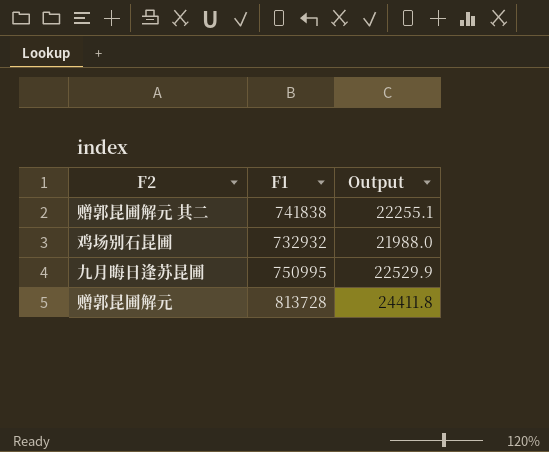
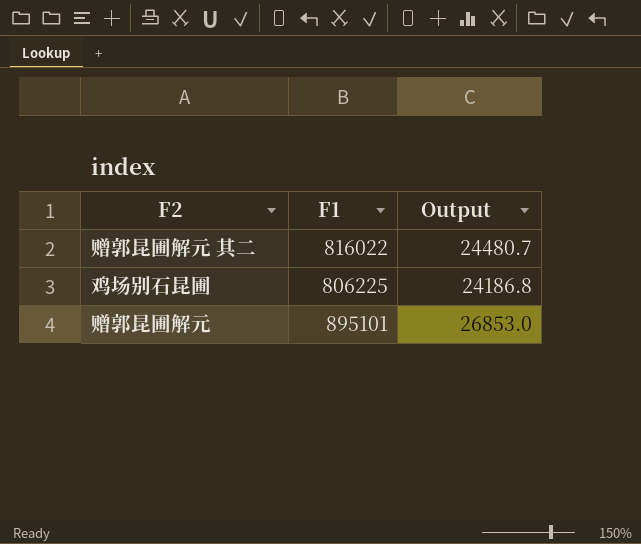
row 九月晦日逢苏昆圃: 750995 | 22529.9 -> none
赠郭昆圃解元 其二 | F1: 741838 -> 816022
赠郭昆圃解元 其二 | Output: 22255.1 -> 24480.7
鸡场别石昆圃 | F1: 732932 -> 806225
鸡场别石昆圃 | Output: 21988.0 -> 24186.8
赠郭昆圃解元 | F1: 813728 -> 895101
赠郭昆圃解元 | Output: 24411.8 -> 26853.0

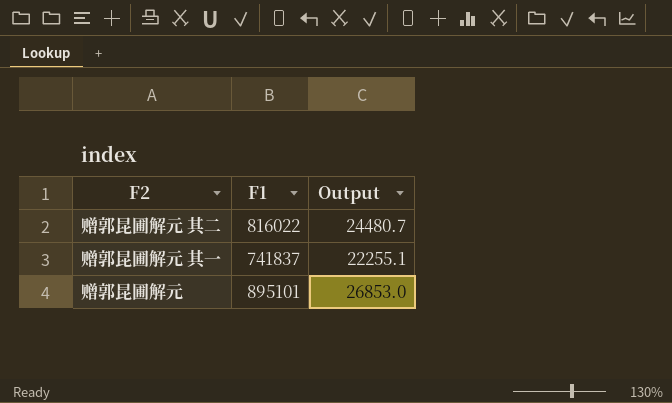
row 鸡场别石昆圃: 806225 | 24186.8 -> none
row 赠郭昆圃解元 其一: none -> 741837 | 22255.1

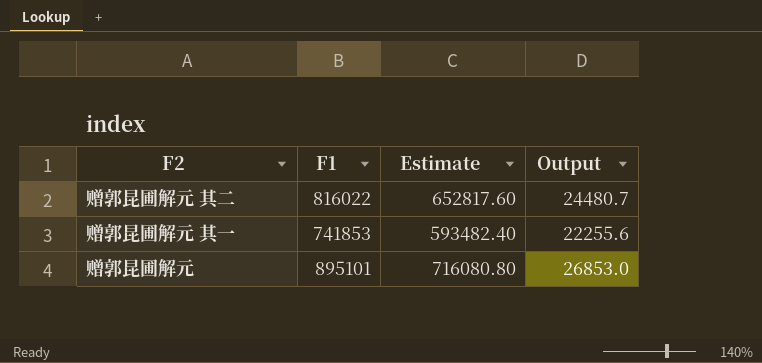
column Estimate | formula: none -> [F1] * 0.8
赠郭昆圃解元 其一 | F1: 741837 -> 741853
赠郭昆圃解元 其一 | Output: 22255.1 -> 22255.6

